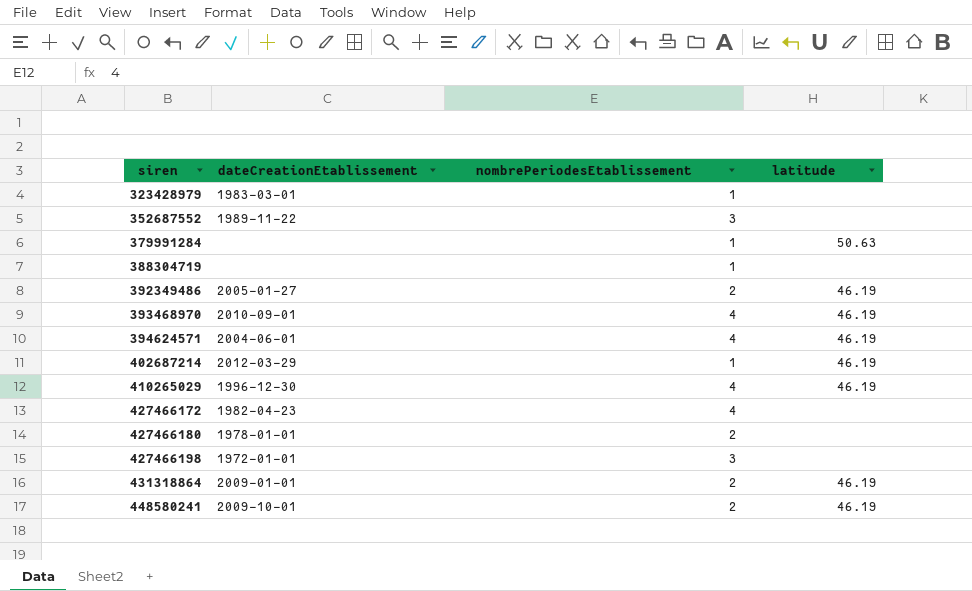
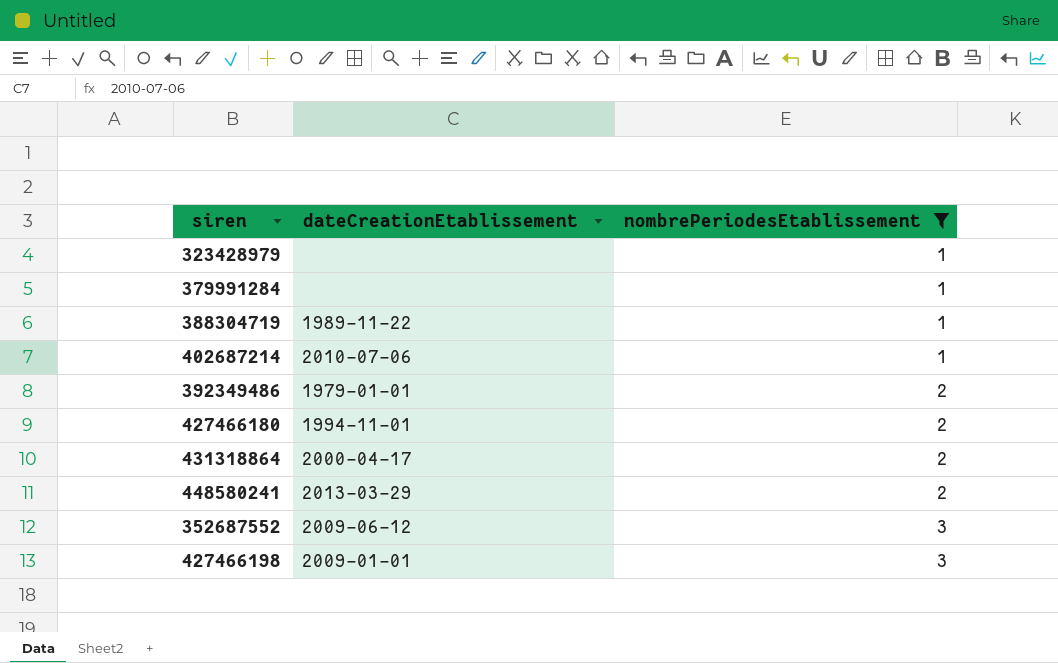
filter: none -> nombrePeriodesEtablissement != 4
row order: siren ascending -> nombrePeriodesEtablissement ascending
column latitude | position: 4 -> none
323428979 | dateCreationEtablissement: 1983-03-01 -> none
388304719 | dateCreationEtablissement: none -> 1989-11-22
402687214 | dateCreationEtablissement: 2012-03-29 -> 2010-07-06
392349486 | dateCreationEtablissement: 2005-01-27 -> 1979-01-01
427466180 | dateCreationEtablissement: 1978-01-01 -> 1994-11-01
431318864 | dateCreationEtablissement: 2009-01-01 -> 2000-04-17
448580241 | dateCreationEtablissement: 2009-10-01 -> 2013-03-29
352687552 | dateCreationEtablissement: 1989-11-22 -> 2009-06-12
427466198 | dateCreationEtablissement: 1972-01-01 -> 2009-01-01

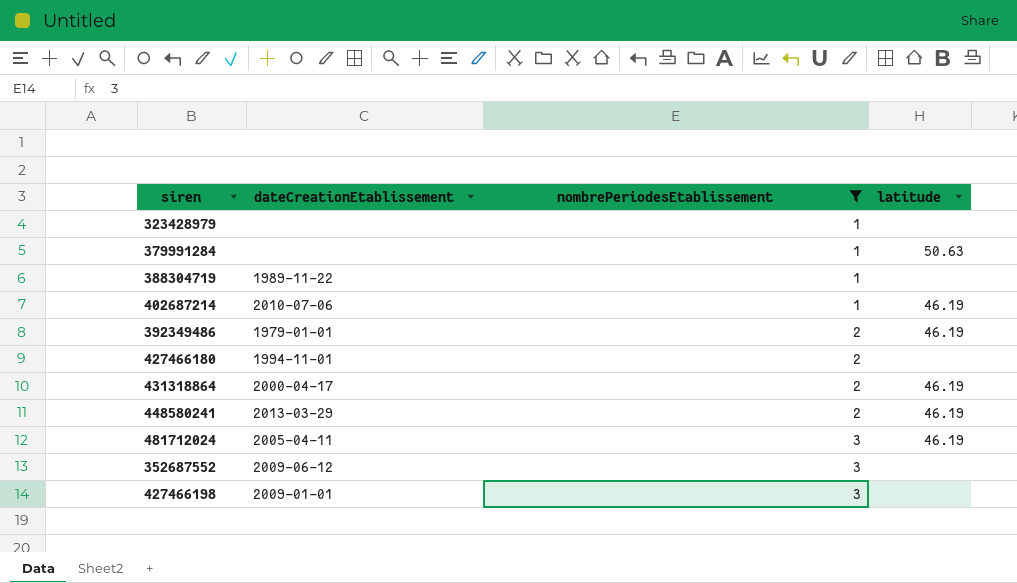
column latitude | position: none -> 4
row 481712024: none -> 2005-04-11 | 3 | 46.19

